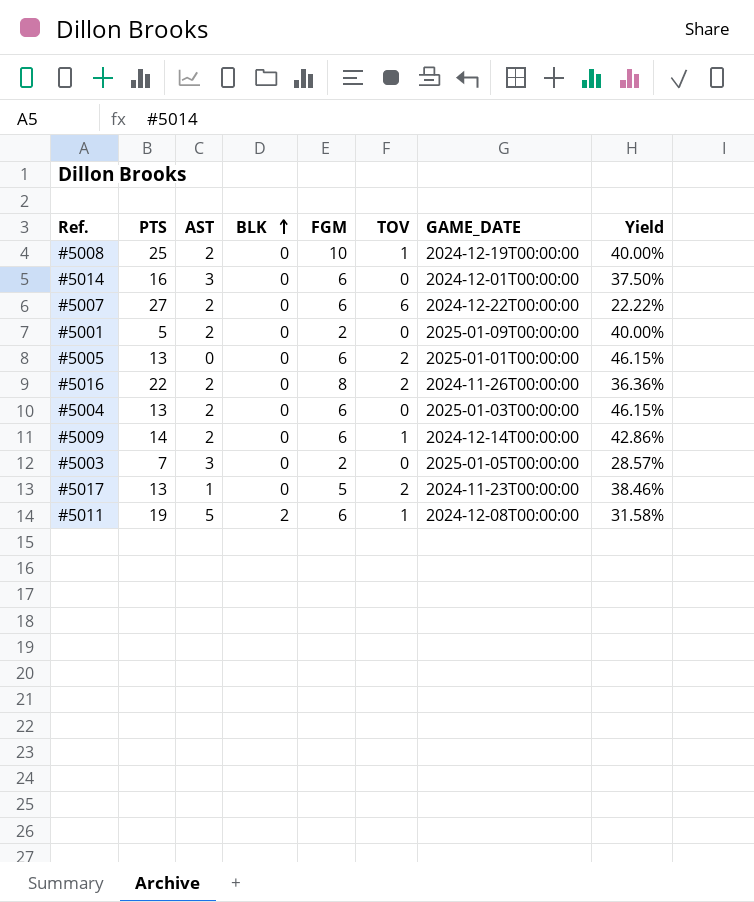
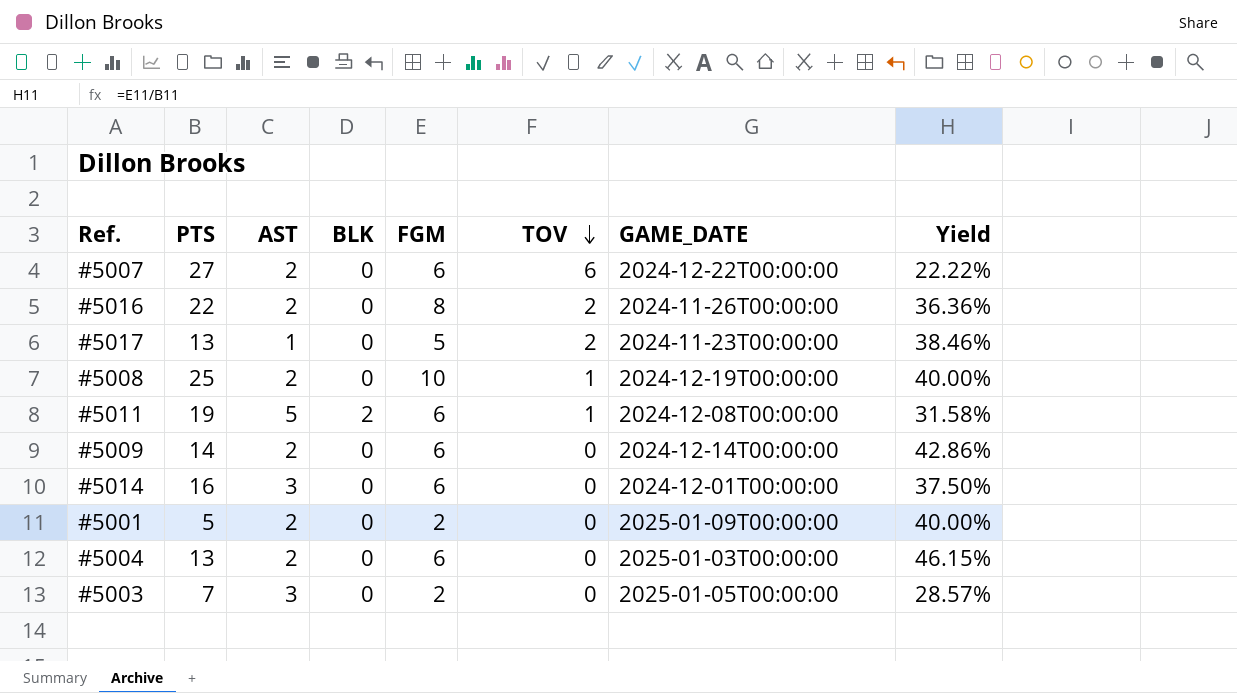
row order: BLK ascending -> TOV descending
row #5005: 13 | 0 | 0 | 6 | 2 | 2025-01-01T00:00:00 | 46.15% -> none
#5009 | TOV: 1 -> 0

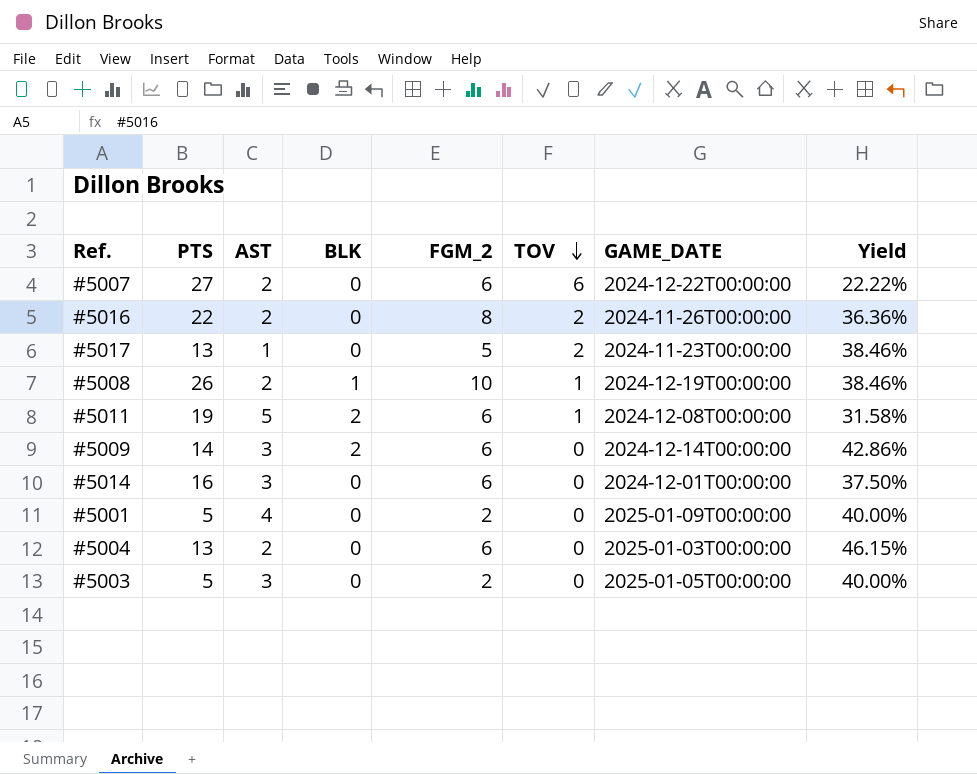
column name: FGM -> FGM_2
#5008 | PTS: 25 -> 26
#5008 | BLK: 0 -> 1
#5008 | Yield: 40.00% -> 38.46%
#5009 | AST: 2 -> 3
#5009 | BLK: 0 -> 2
#5001 | AST: 2 -> 4
#5003 | PTS: 7 -> 5
#5003 | Yield: 28.57% -> 40.00%

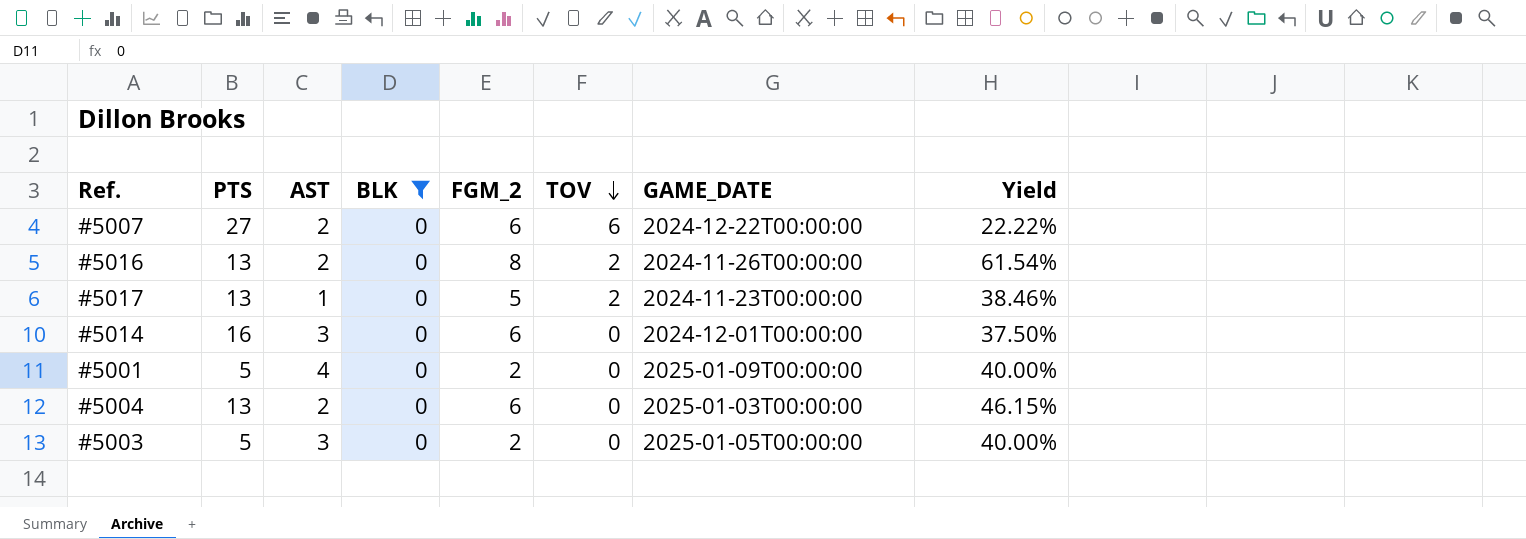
filter: none -> BLK = 0
#5016 | PTS: 22 -> 13
#5016 | Yield: 36.36% -> 61.54%

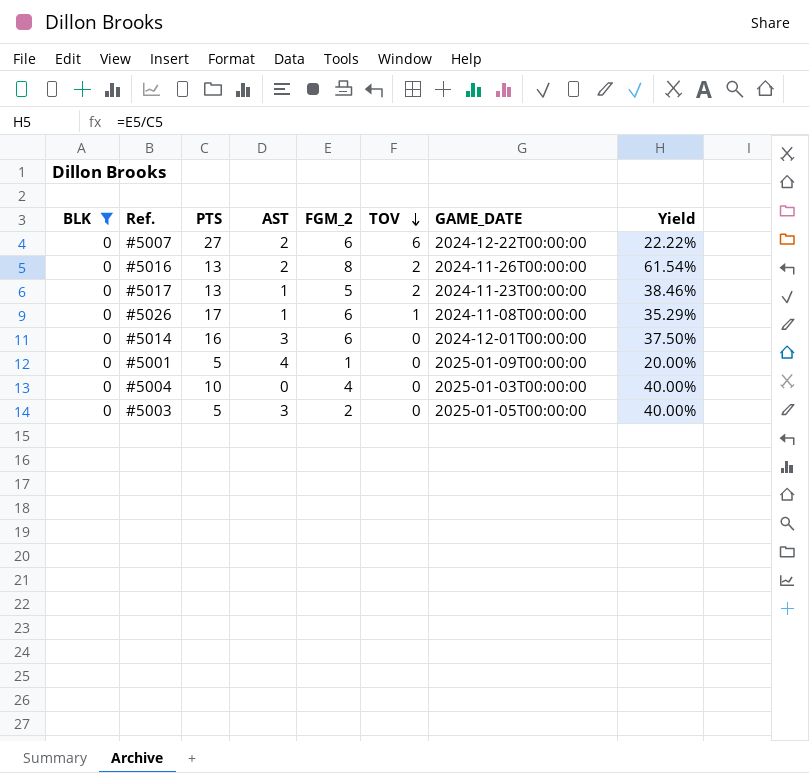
column BLK | position: 4 -> 1
row #5026: none -> 0 | 17 | 1 | 6 | 1 | 2024-11-08T00:00:00 | 35.29%
#5001 | FGM_2: 2 -> 1
#5001 | Yield: 40.00% -> 20.00%
#5004 | PTS: 13 -> 10
#5004 | AST: 2 -> 0
#5004 | FGM_2: 6 -> 4
#5004 | Yield: 46.15% -> 40.00%

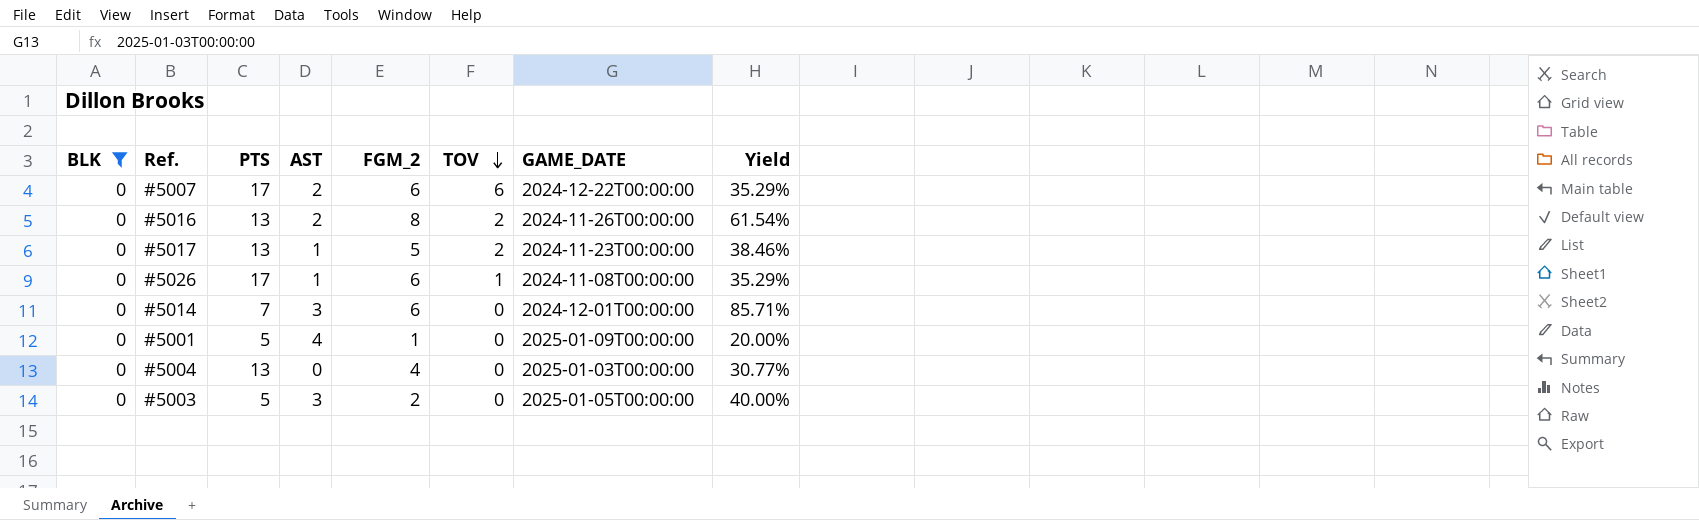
#5007 | PTS: 27 -> 17
#5007 | Yield: 22.22% -> 35.29%
#5014 | PTS: 16 -> 7
#5014 | Yield: 37.50% -> 85.71%
#5004 | PTS: 10 -> 13
#5004 | Yield: 40.00% -> 30.77%

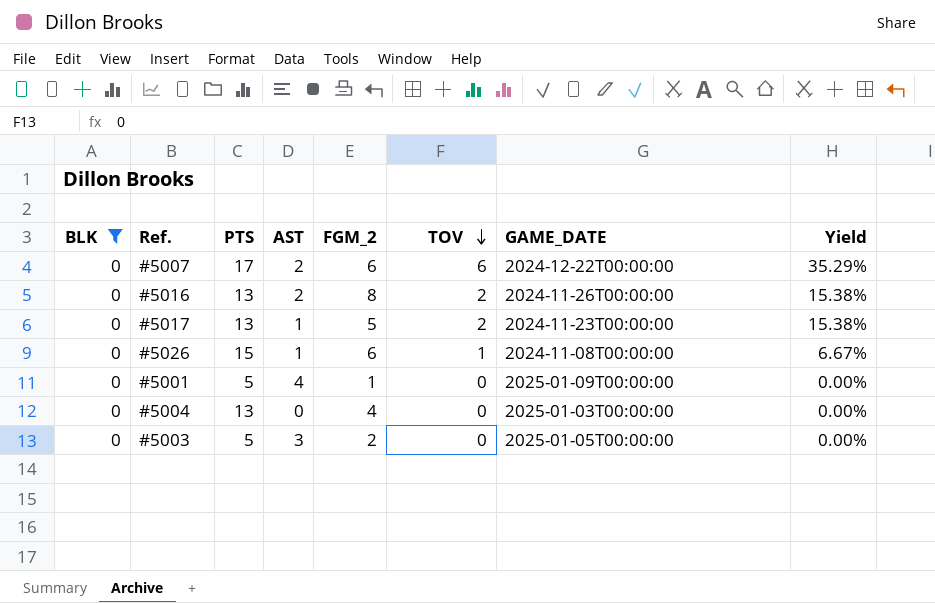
column Yield | formula: [FGM_2] / [PTS] -> [TOV] / [PTS]
row #5014: 0 | 7 | 3 | 6 | 0 | 2024-12-01T00:00:00 | 85.71% -> none
#5026 | PTS: 17 -> 15

